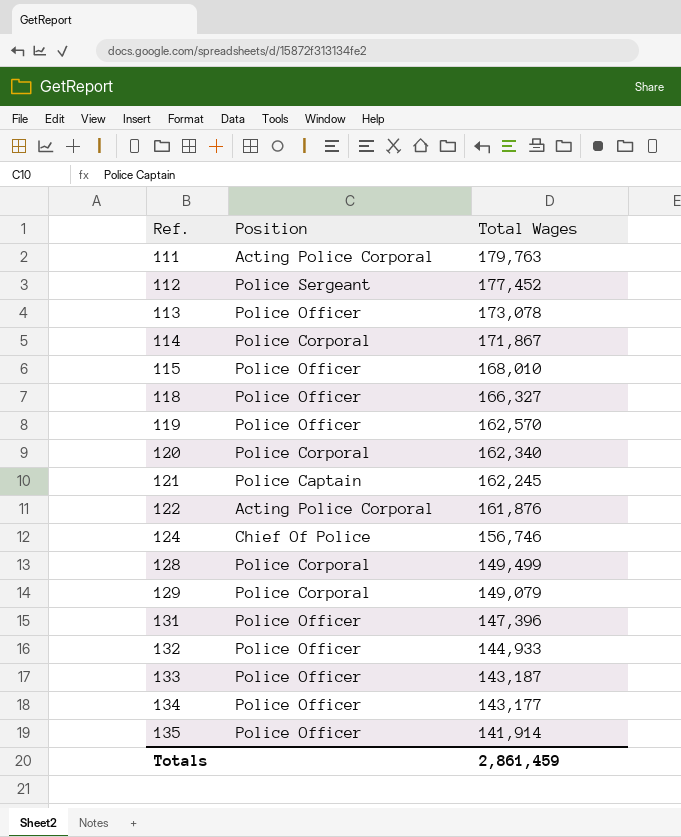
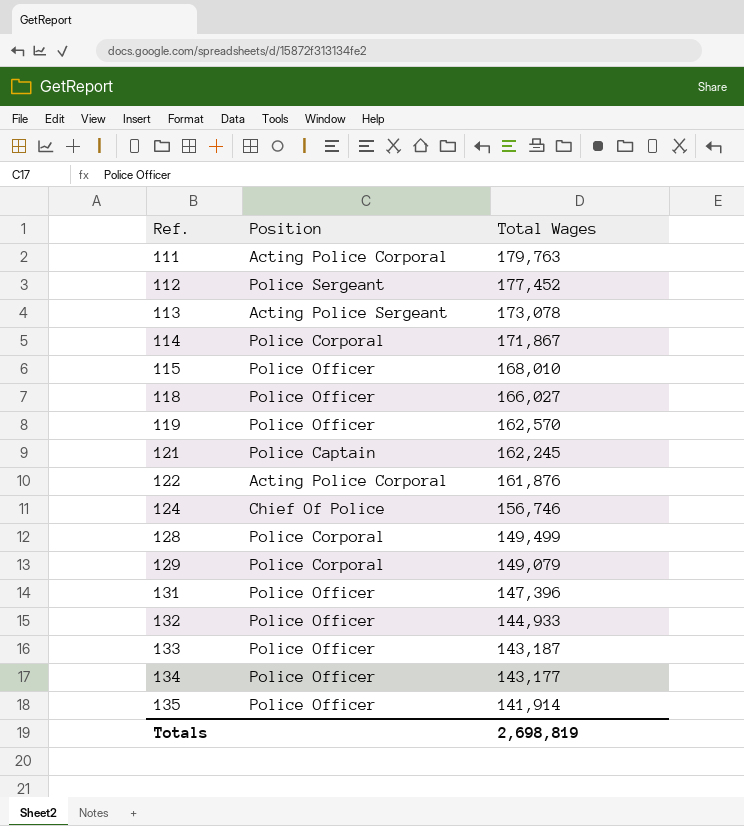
row 120: Police Corporal | 162,340 -> none
113 | Position: Police Officer -> Acting Police Sergeant
118 | Total Wages: 166,327 -> 166,027
Totals | Total Wages: 2,861,459 -> 2,698,819

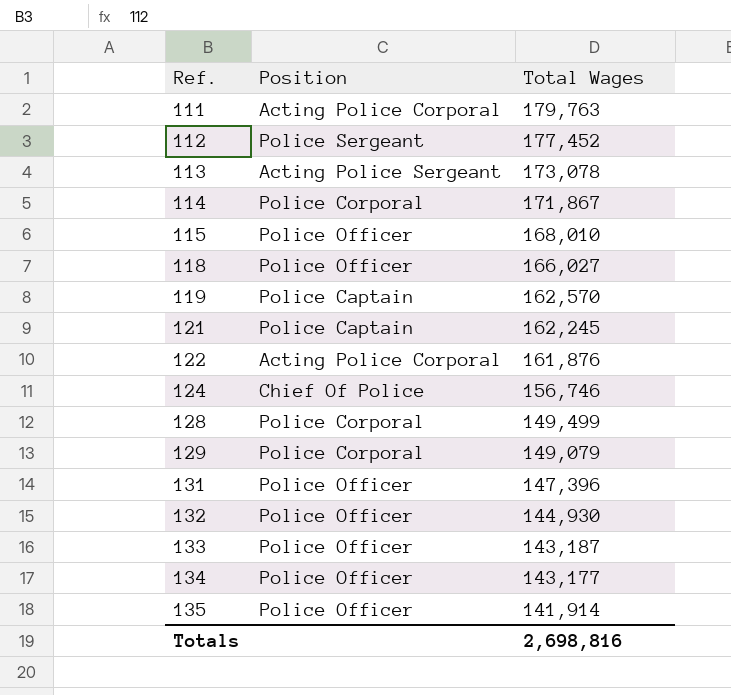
119 | Position: Police Officer -> Police Captain
132 | Total Wages: 144,933 -> 144,930
Totals | Total Wages: 2,698,819 -> 2,698,816

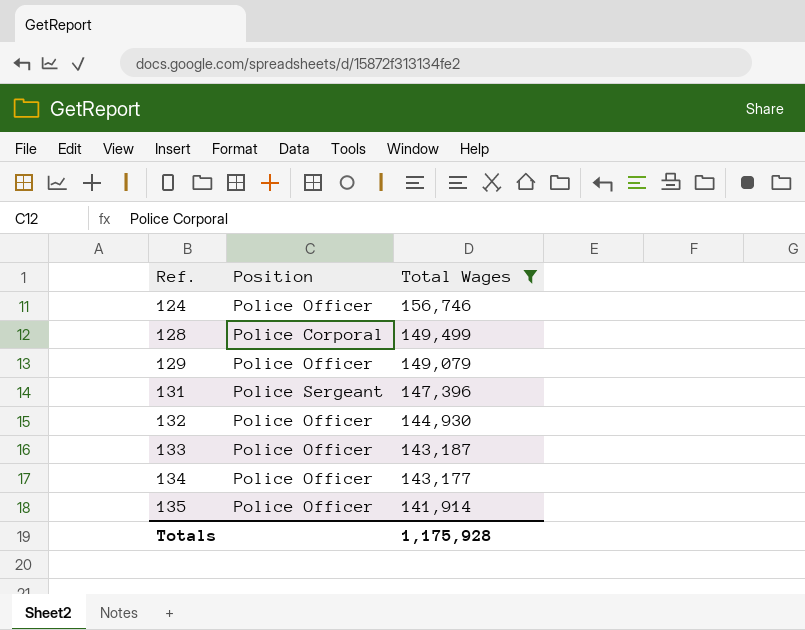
filter: none -> Total Wages <= 156,746
124 | Position: Chief Of Police -> Police Officer
129 | Position: Police Corporal -> Police Officer
131 | Position: Police Officer -> Police Sergeant
Totals | Total Wages: 2,698,816 -> 1,175,928

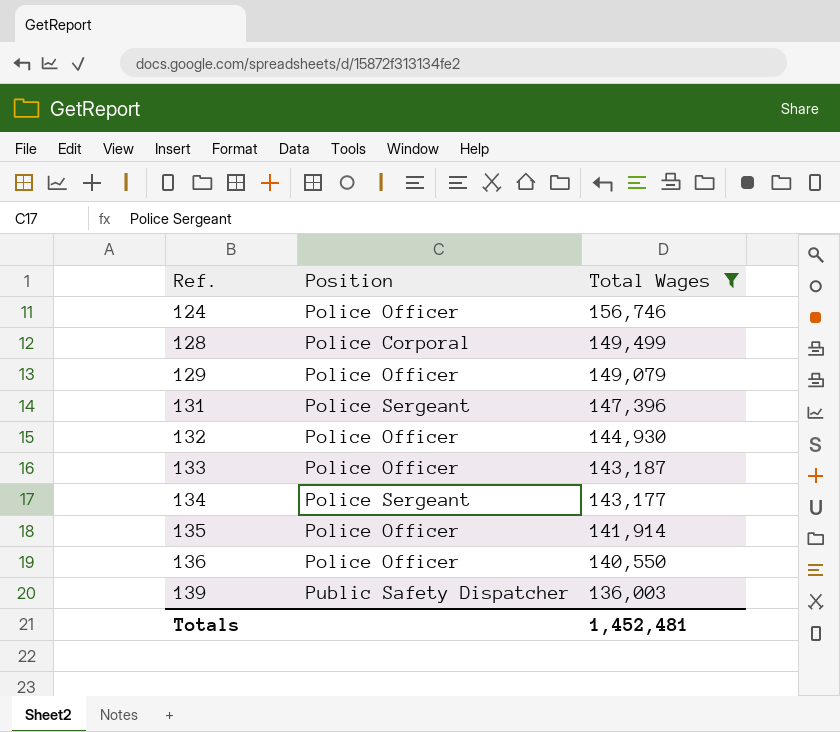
134 | Position: Police Officer -> Police Sergeant
row 136: none -> Police Officer | 140,550
row 139: none -> Public Safety Dispatcher | 136,003
Totals | Total Wages: 1,175,928 -> 1,452,481

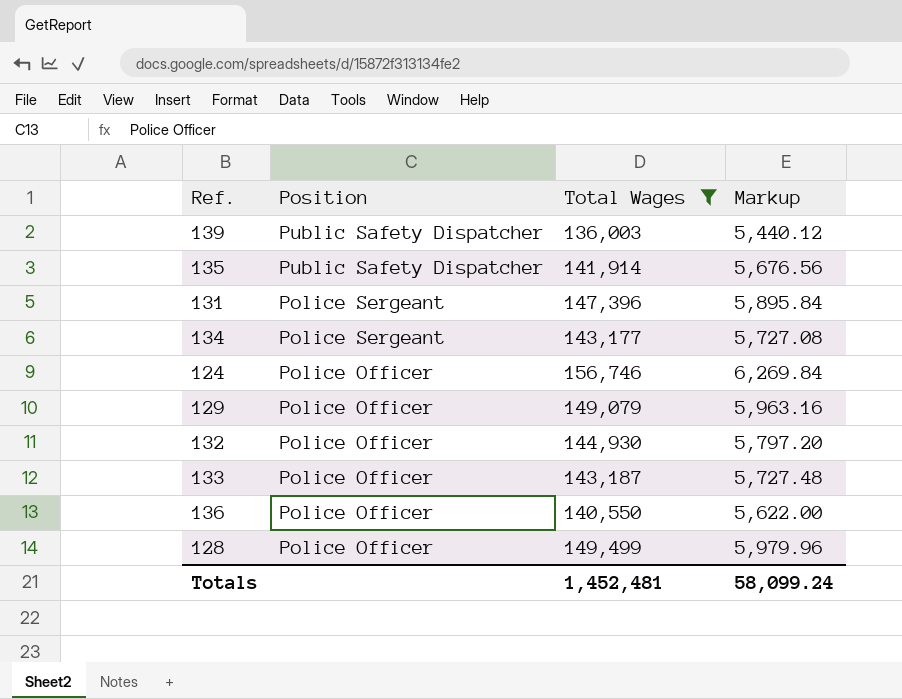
row order: Ref. ascending -> Position descending
column Markup | formula: none -> [Total Wages] * 0.04
135 | Position: Police Officer -> Public Safety Dispatcher
128 | Position: Police Corporal -> Police Officer

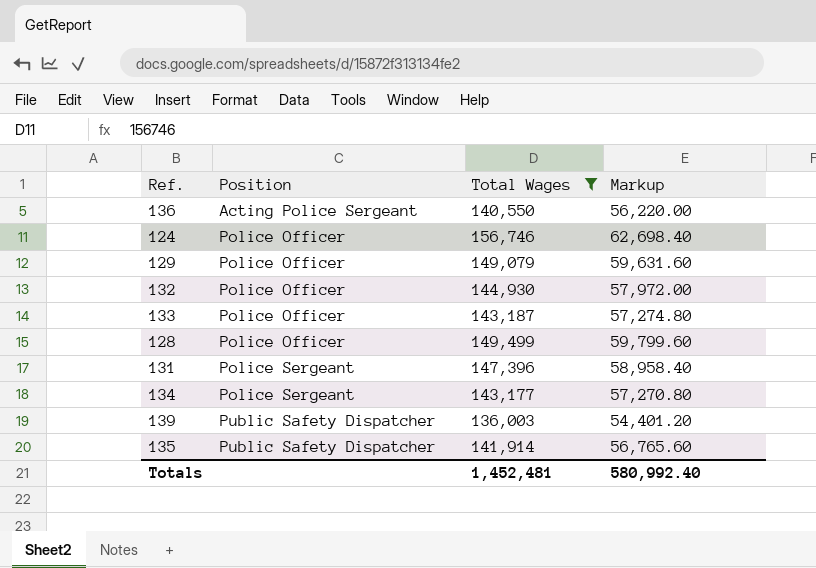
row order: Position descending -> Position ascending
column Markup | formula: [Total Wages] * 0.04 -> [Total Wages] * 0.4
136 | Position: Police Officer -> Acting Police Sergeant
Totals | Markup: 58,099.24 -> 580,992.40

